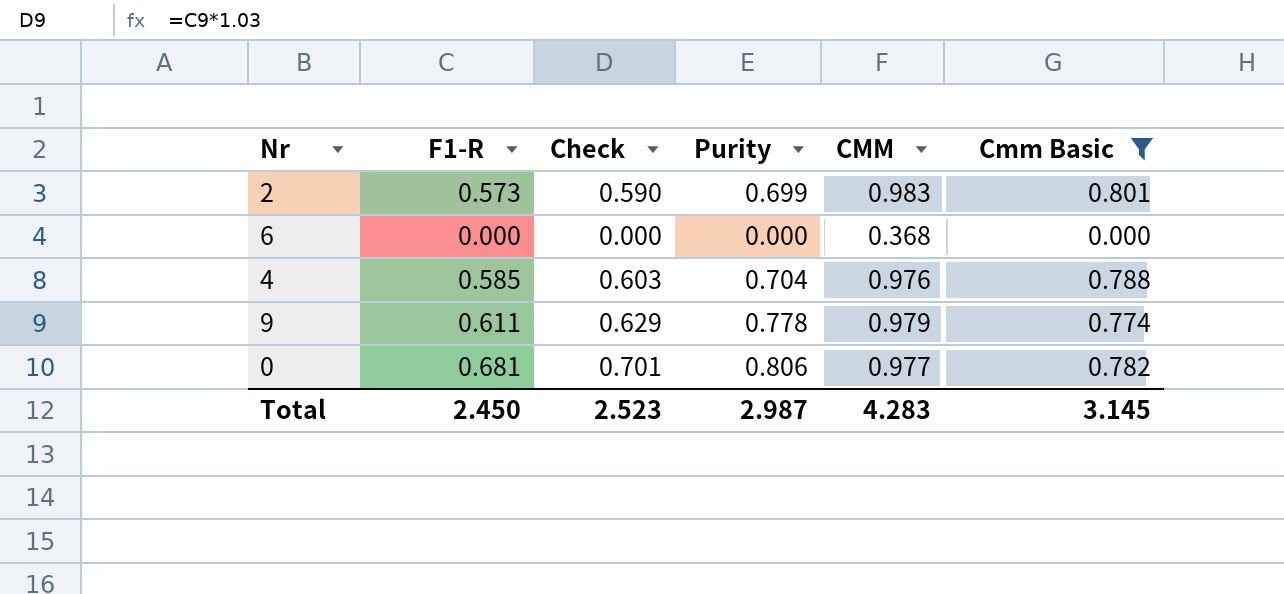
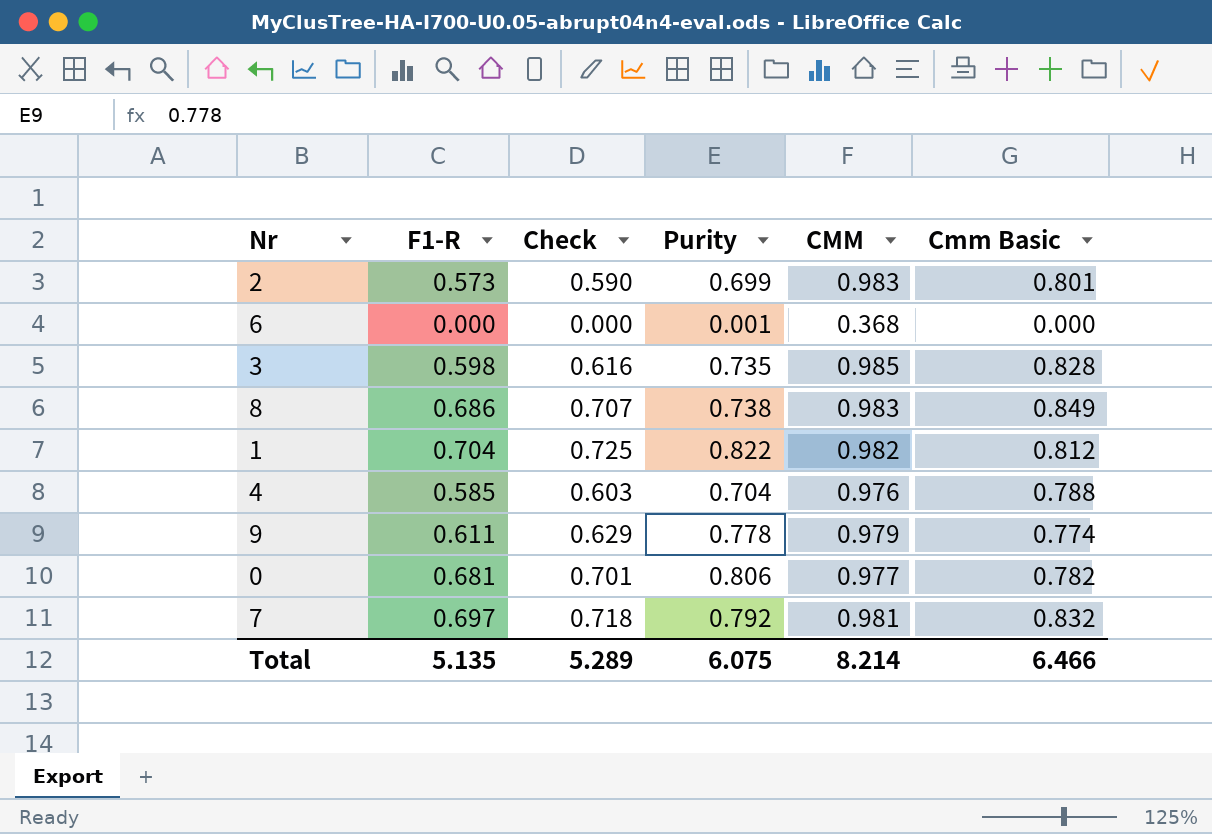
filter: Cmm Basic <= 0.801 -> none
6 | Purity: 0.000 -> 0.001
Total | F1-R: 2.450 -> 5.135
Total | Check: 2.523 -> 5.289
Total | Purity: 2.987 -> 6.075
Total | CMM: 4.283 -> 8.214
Total | Cmm Basic: 3.145 -> 6.466

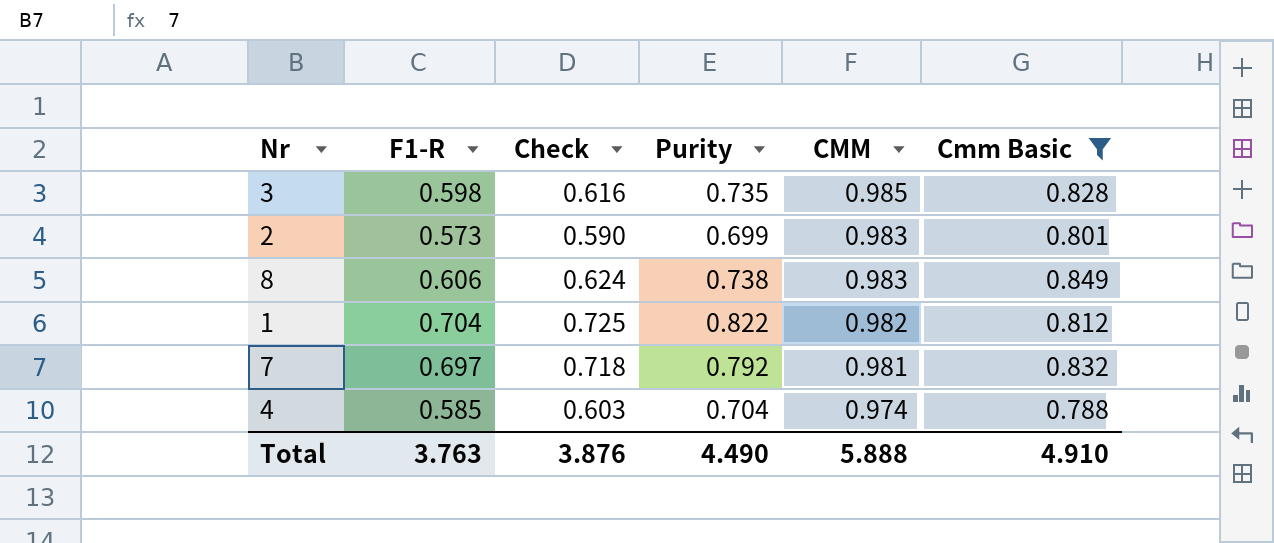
filter: none -> Cmm Basic >= 0.788
row order: none -> CMM descending
8 | F1-R: 0.686 -> 0.606
8 | Check: 0.707 -> 0.624
4 | CMM: 0.976 -> 0.974
Total | F1-R: 5.135 -> 3.763
Total | Check: 5.289 -> 3.876
Total | Purity: 6.075 -> 4.490
Total | CMM: 8.214 -> 5.888
Total | Cmm Basic: 6.466 -> 4.910

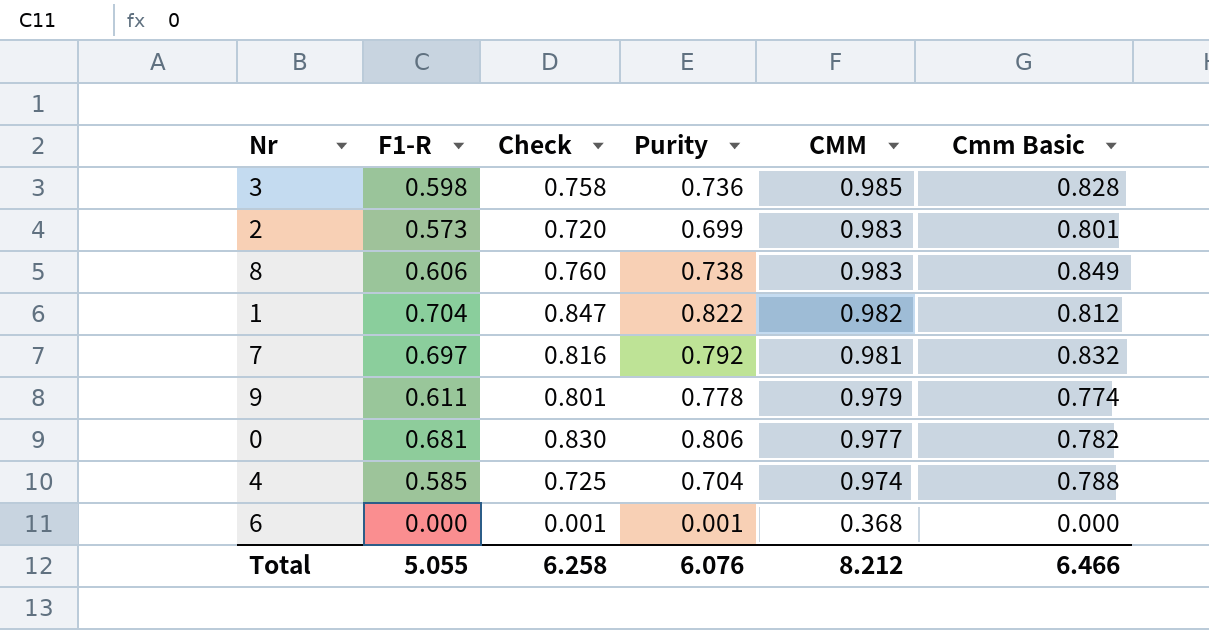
filter: Cmm Basic >= 0.788 -> none
column Check | formula: [F1-R] * 1.03 -> [Purity] * 1.03
3 | Purity: 0.735 -> 0.736
Total | F1-R: 3.763 -> 5.055
Total | Check: 3.876 -> 6.258
Total | Purity: 4.490 -> 6.076
Total | CMM: 5.888 -> 8.212
Total | Cmm Basic: 4.910 -> 6.466

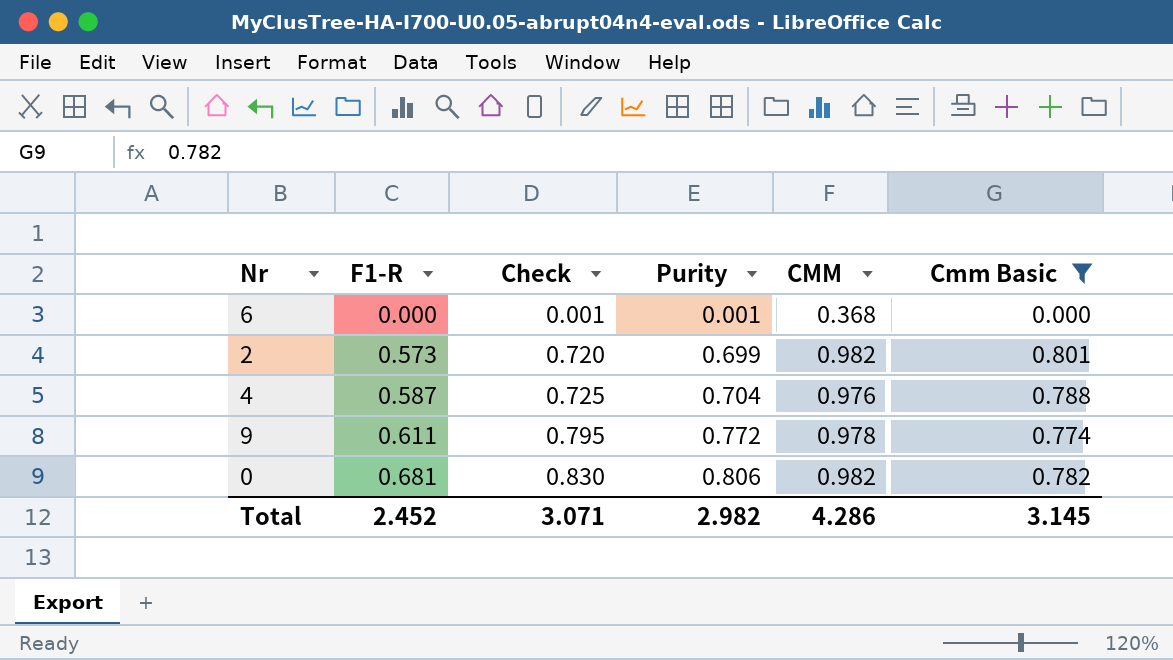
filter: none -> Cmm Basic <= 0.801
row order: CMM descending -> F1-R ascending
2 | CMM: 0.983 -> 0.982
4 | F1-R: 0.585 -> 0.587
4 | CMM: 0.974 -> 0.976
9 | Check: 0.801 -> 0.795
9 | Purity: 0.778 -> 0.772
9 | CMM: 0.979 -> 0.978
0 | CMM: 0.977 -> 0.982
Total | F1-R: 5.055 -> 2.452
Total | Check: 6.258 -> 3.071
Total | Purity: 6.076 -> 2.982
Total | CMM: 8.212 -> 4.286
Total | Cmm Basic: 6.466 -> 3.145

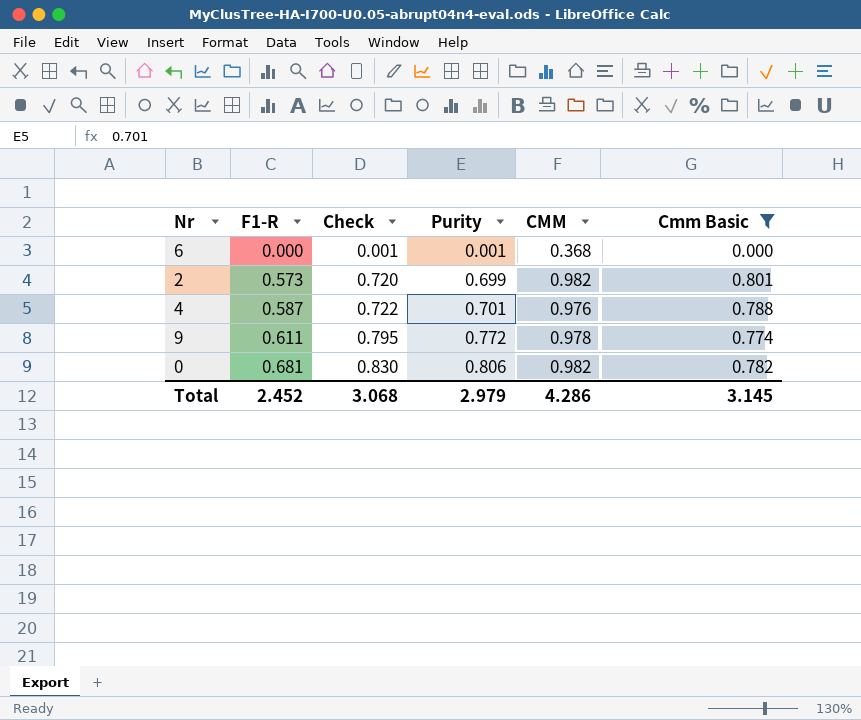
4 | Check: 0.725 -> 0.722
4 | Purity: 0.704 -> 0.701
Total | Check: 3.071 -> 3.068
Total | Purity: 2.982 -> 2.979

